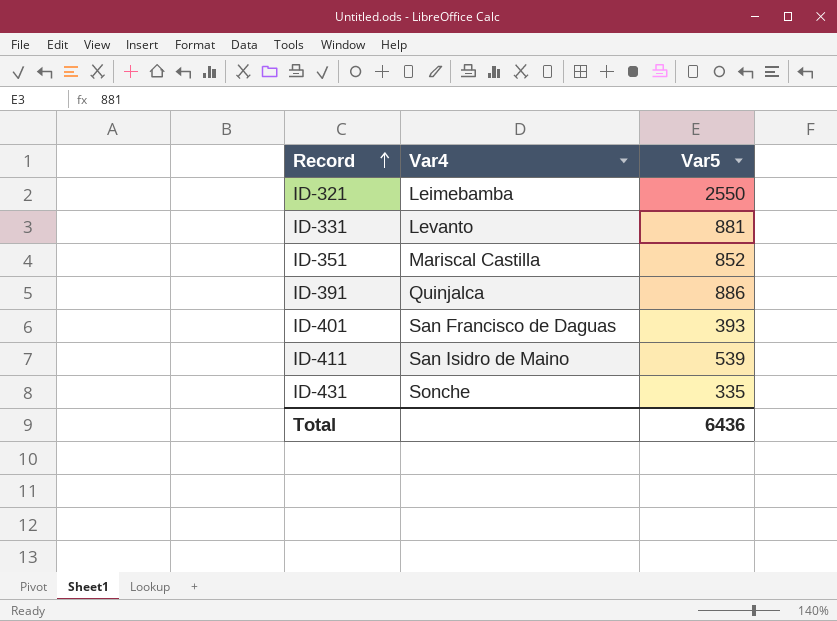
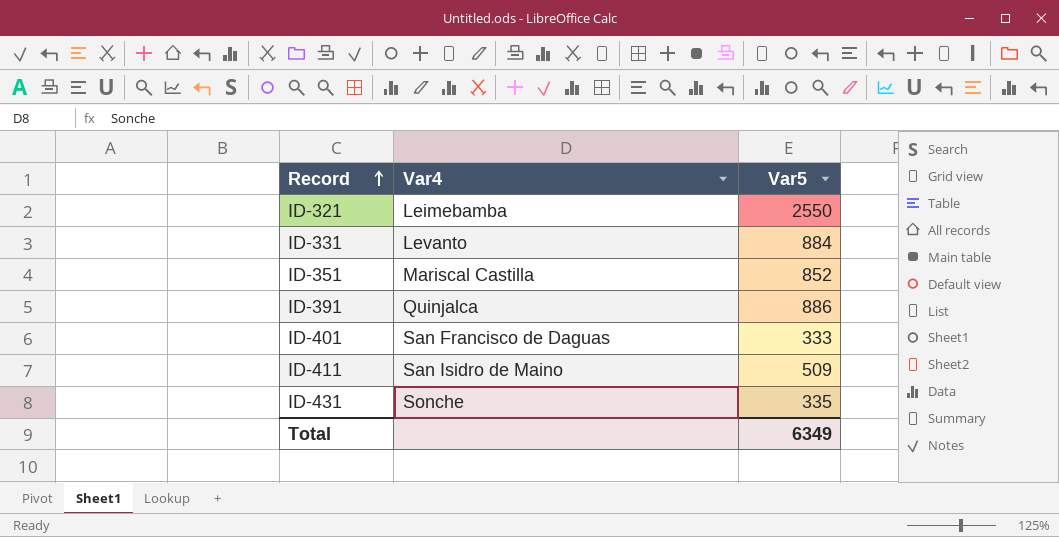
ID-331 | Var5: 881 -> 884
ID-401 | Var5: 393 -> 333
ID-411 | Var5: 539 -> 509
Total | Var5: 6436 -> 6349

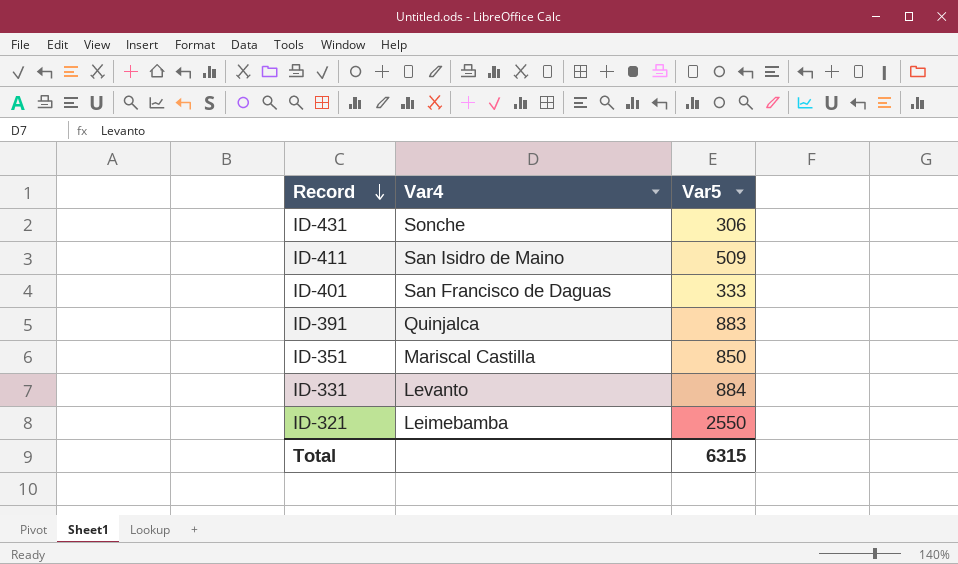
row order: Record ascending -> Record descending
ID-431 | Var5: 335 -> 306
ID-391 | Var5: 886 -> 883
ID-351 | Var5: 852 -> 850
Total | Var5: 6349 -> 6315

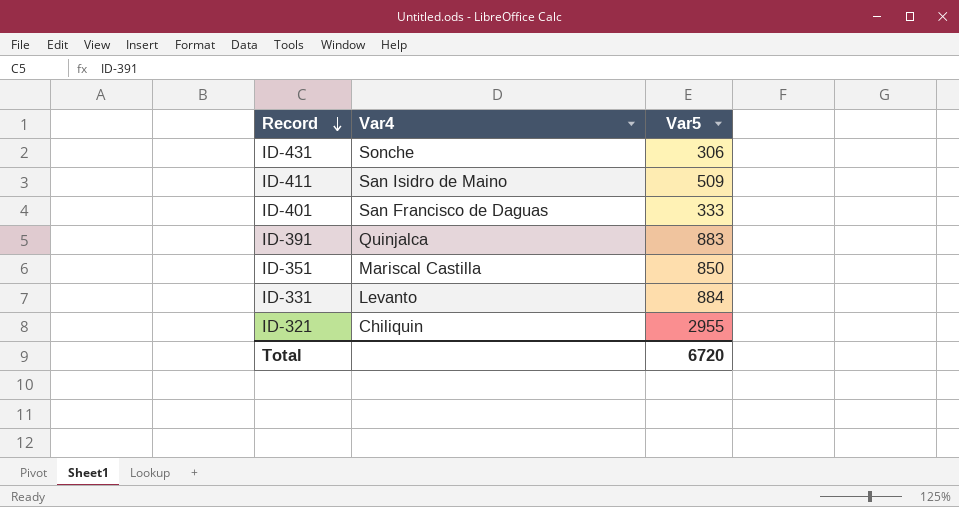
ID-321 | Var4: Leimebamba -> Chiliquin
ID-321 | Var5: 2550 -> 2955
Total | Var5: 6315 -> 6720

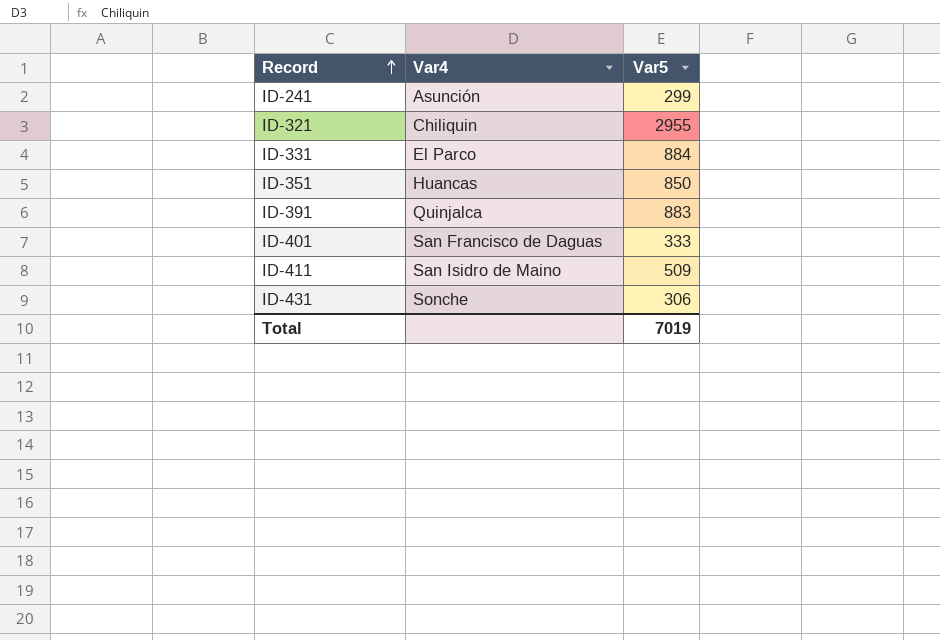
row order: Record descending -> Record ascending
row ID-241: none -> Asunción | 299
ID-331 | Var4: Levanto -> El Parco
ID-351 | Var4: Mariscal Castilla -> Huancas
Total | Var5: 6720 -> 7019

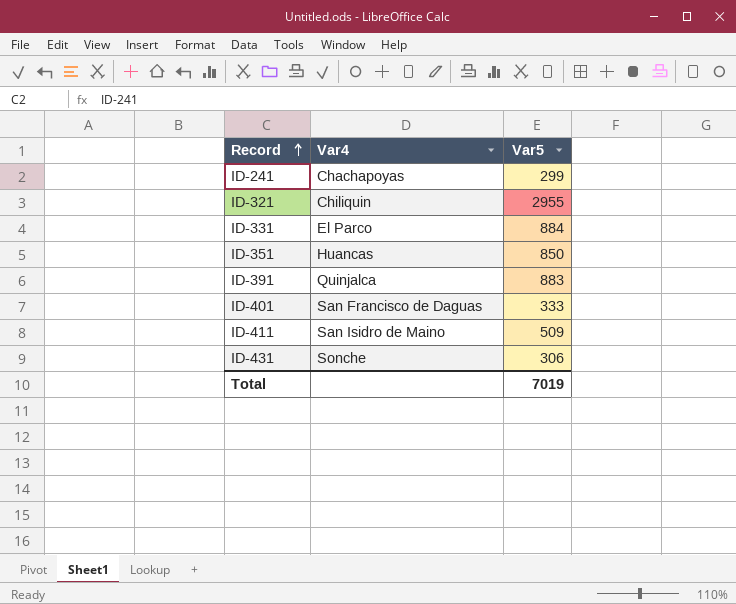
ID-241 | Var4: Asunción -> Chachapoyas

